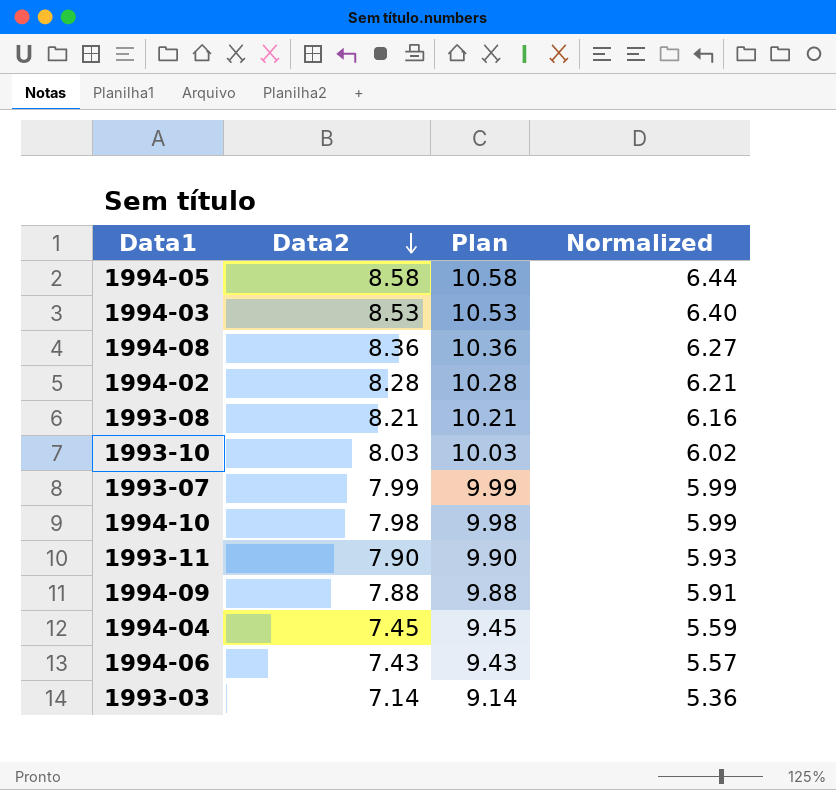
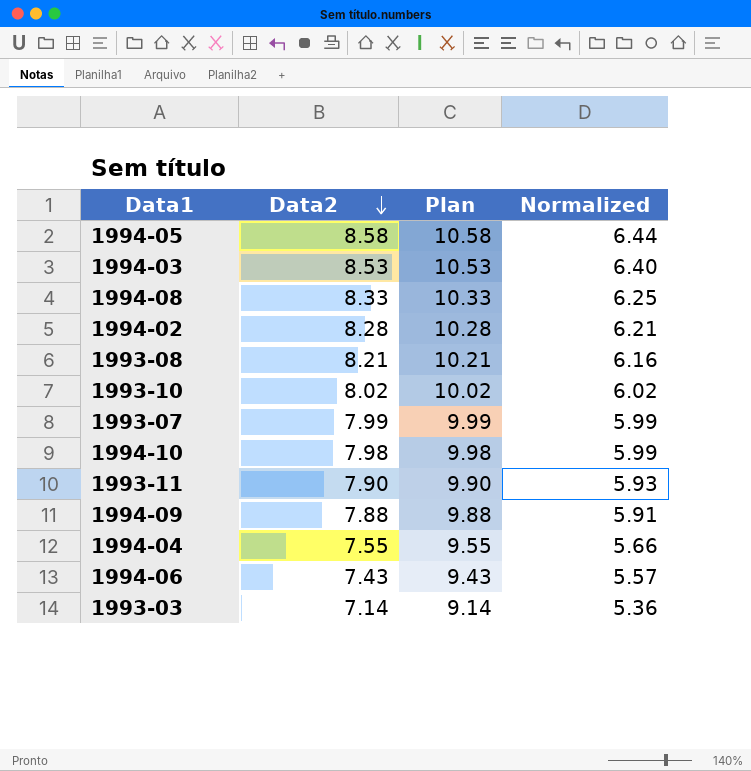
1994-08 | Data2: 8.36 -> 8.33
1994-08 | Plan: 10.36 -> 10.33
1994-08 | Normalized: 6.27 -> 6.25
1993-10 | Data2: 8.03 -> 8.02
1993-10 | Plan: 10.03 -> 10.02
1994-04 | Data2: 7.45 -> 7.55
1994-04 | Plan: 9.45 -> 9.55
1994-04 | Normalized: 5.59 -> 5.66

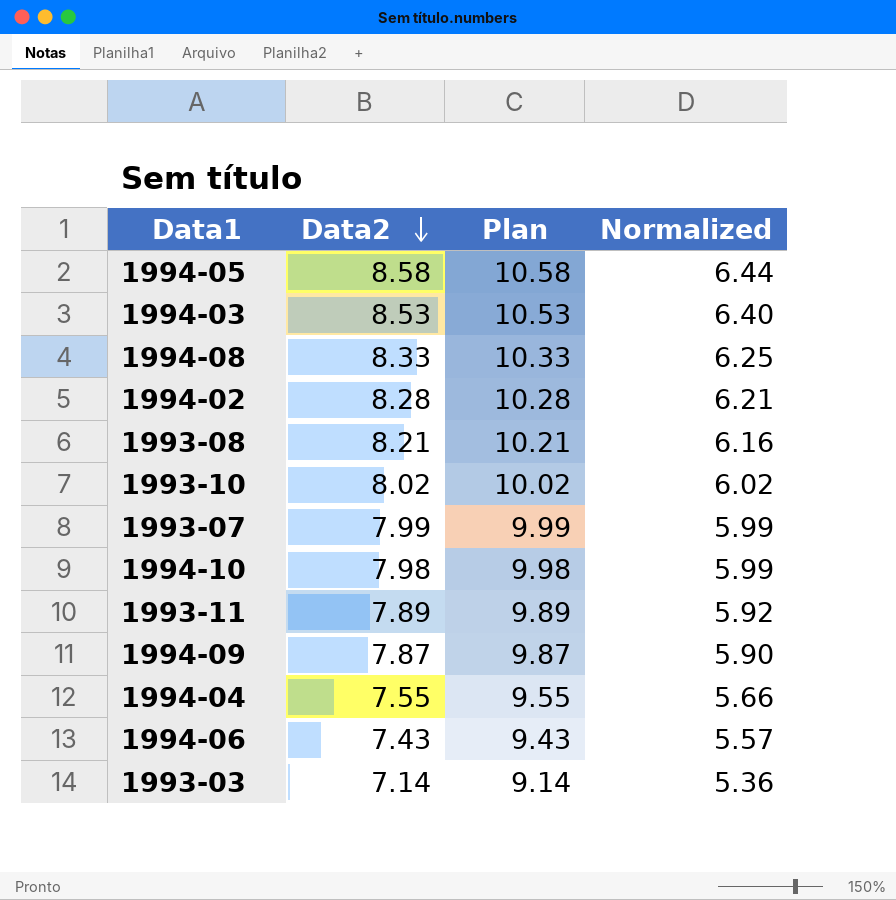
1993-11 | Data2: 7.90 -> 7.89
1993-11 | Plan: 9.90 -> 9.89
1993-11 | Normalized: 5.93 -> 5.92
1994-09 | Data2: 7.88 -> 7.87
1994-09 | Plan: 9.88 -> 9.87
1994-09 | Normalized: 5.91 -> 5.90

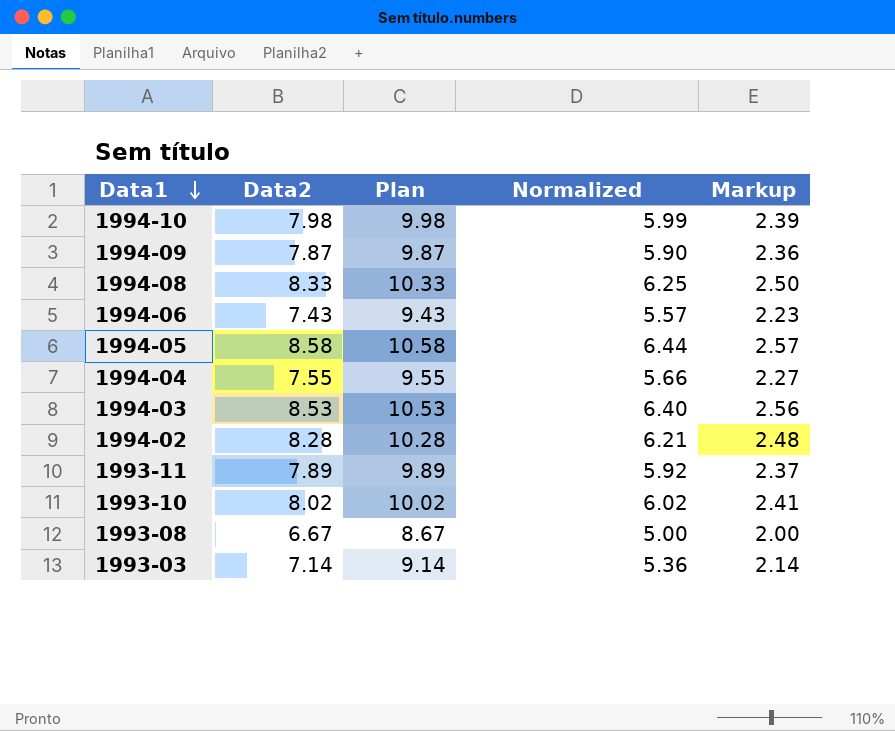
row order: Data2 descending -> Data1 descending
column Markup | formula: none -> [Data2] * 0.3
row 1993-07: 7.99 | 9.99 | 5.99 -> none
1993-08 | Data2: 8.21 -> 6.67
1993-08 | Plan: 10.21 -> 8.67
1993-08 | Normalized: 6.16 -> 5.00

